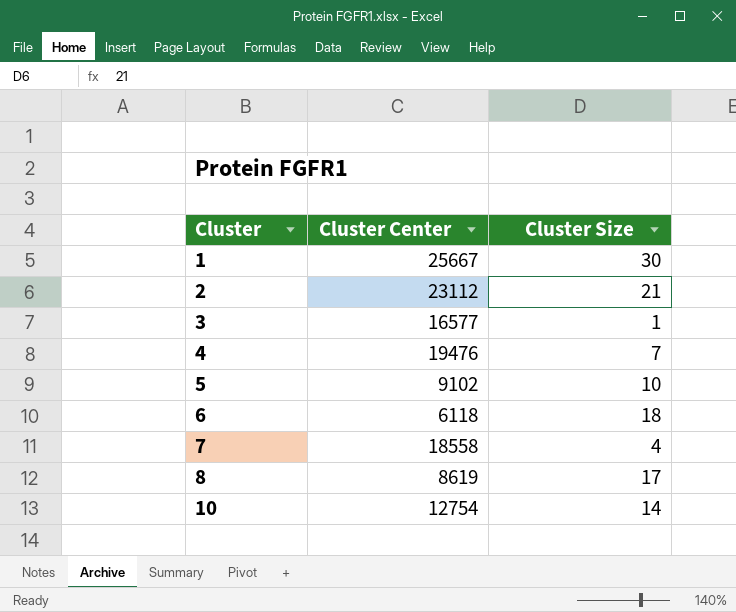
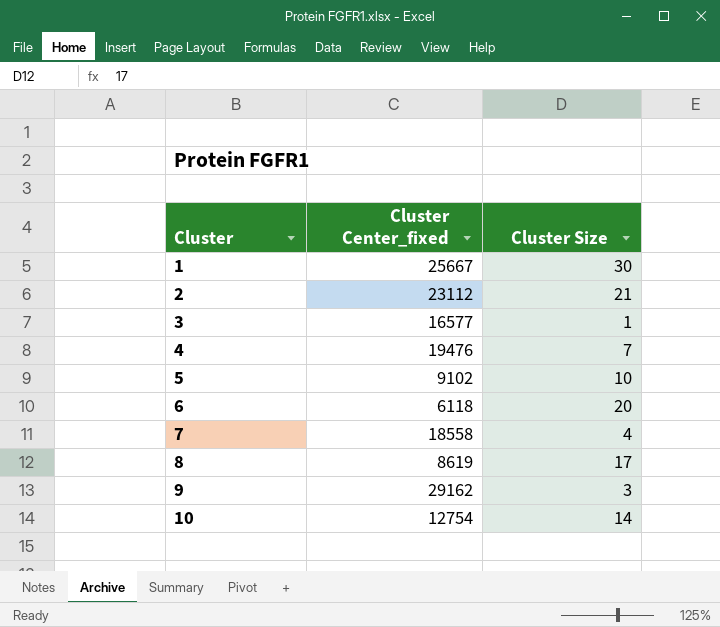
column name: Cluster Center -> Cluster Center_fixed
6 | Cluster Size: 18 -> 20
row 9: none -> 29162 | 3

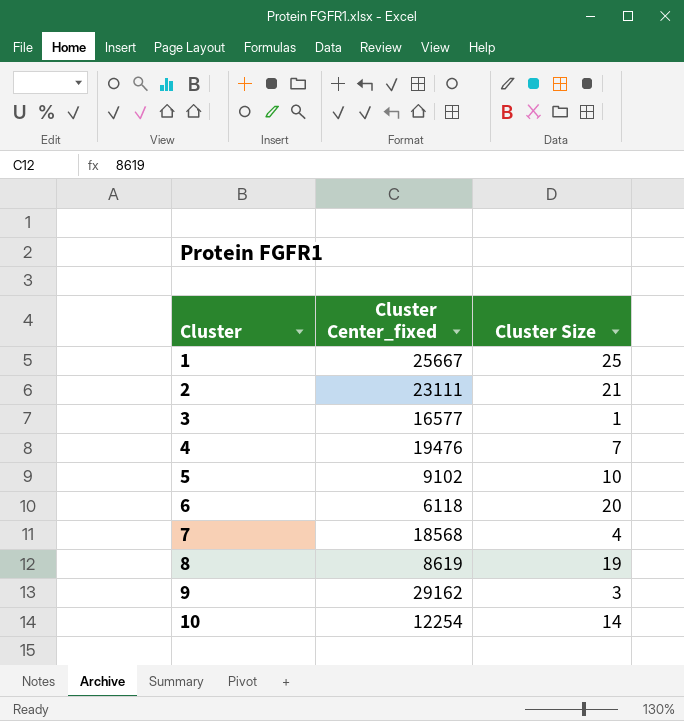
1 | Cluster Size: 30 -> 25
2 | Cluster Center_fixed: 23112 -> 23111
7 | Cluster Center_fixed: 18558 -> 18568
8 | Cluster Size: 17 -> 19
10 | Cluster Center_fixed: 12754 -> 12254

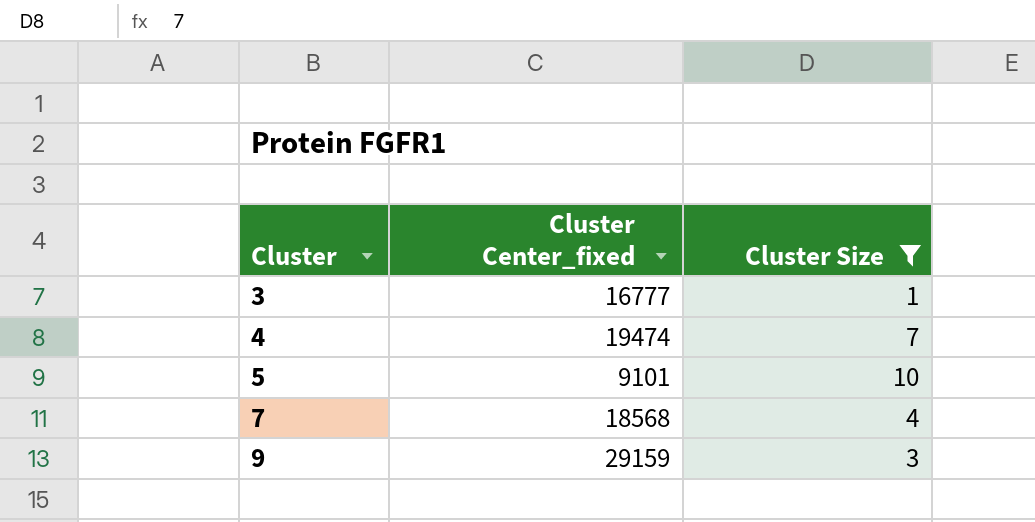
filter: none -> Cluster Size <= 10
3 | Cluster Center_fixed: 16577 -> 16777
4 | Cluster Center_fixed: 19476 -> 19474
5 | Cluster Center_fixed: 9102 -> 9101
9 | Cluster Center_fixed: 29162 -> 29159

